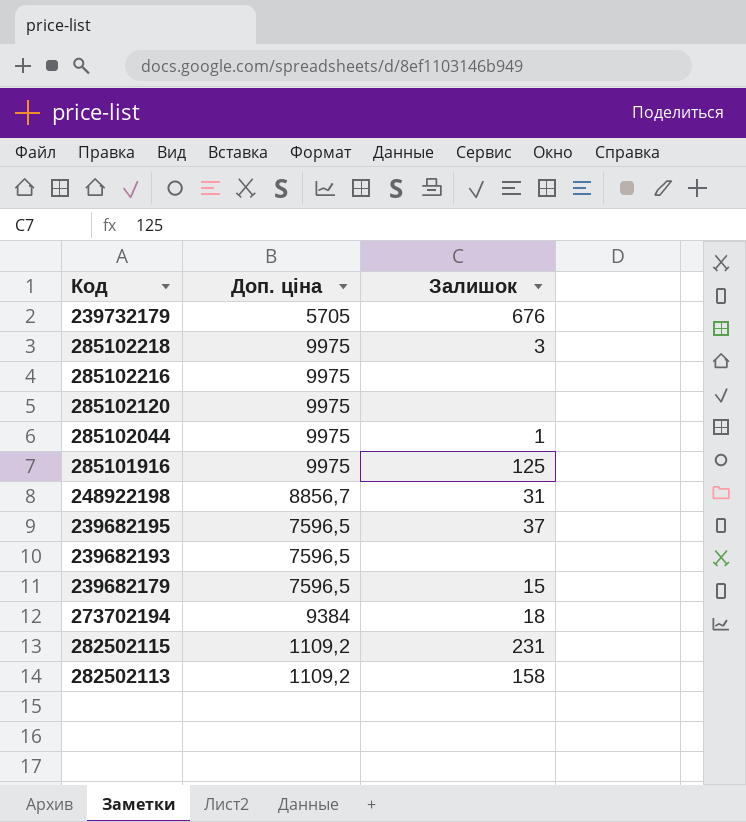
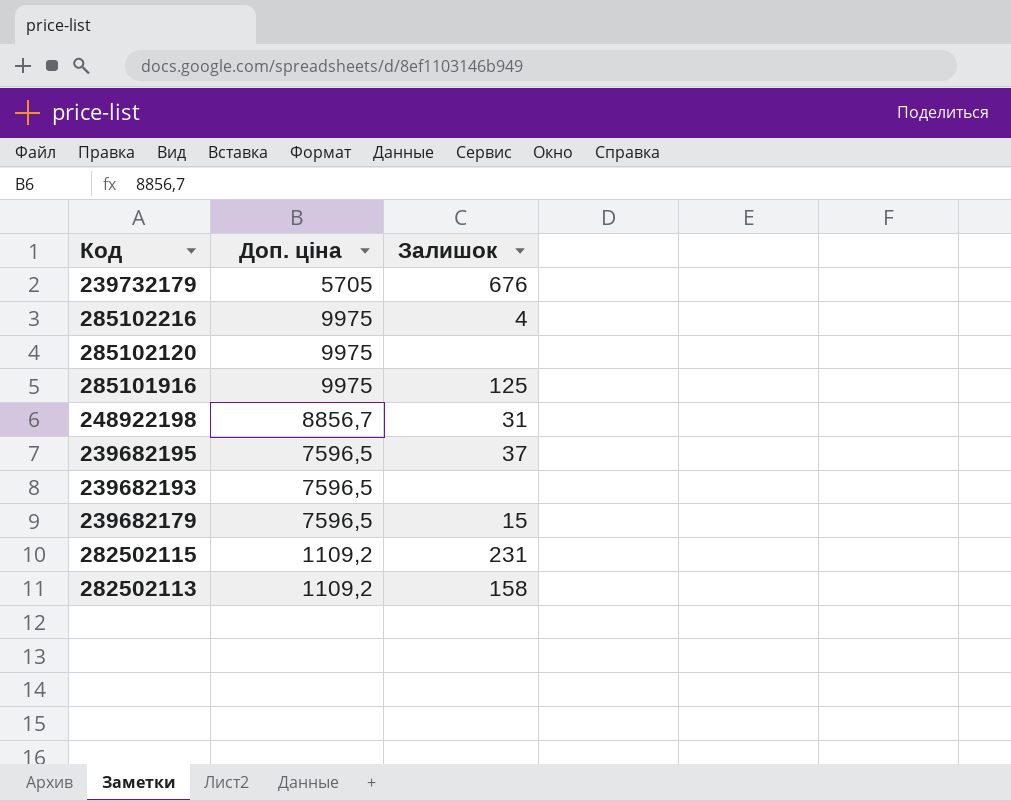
row 285102218: 9975 | 3 -> none
row 285102044: 9975 | 1 -> none
row 273702194: 9384 | 18 -> none
285102216 | Залишок: none -> 4

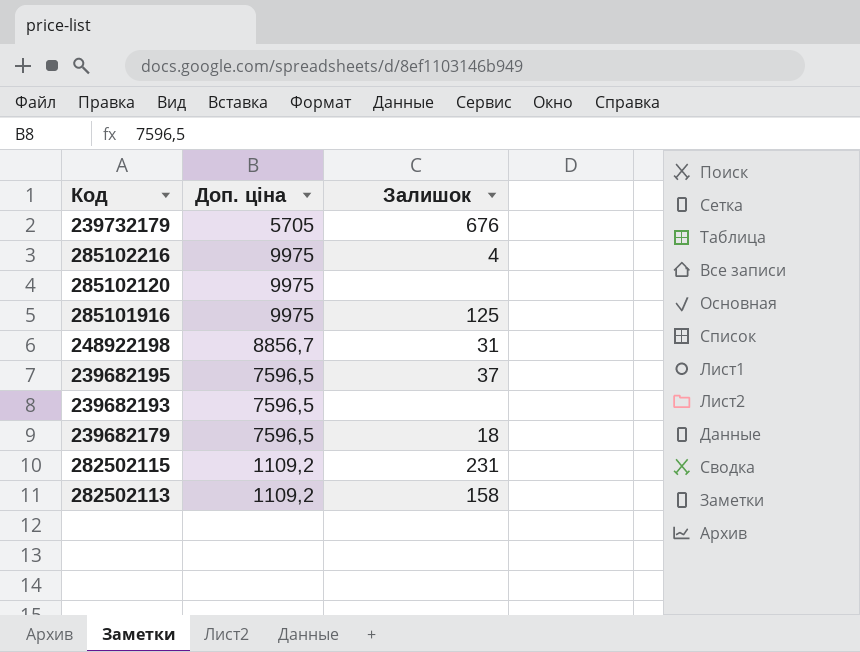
239682179 | Залишок: 15 -> 18

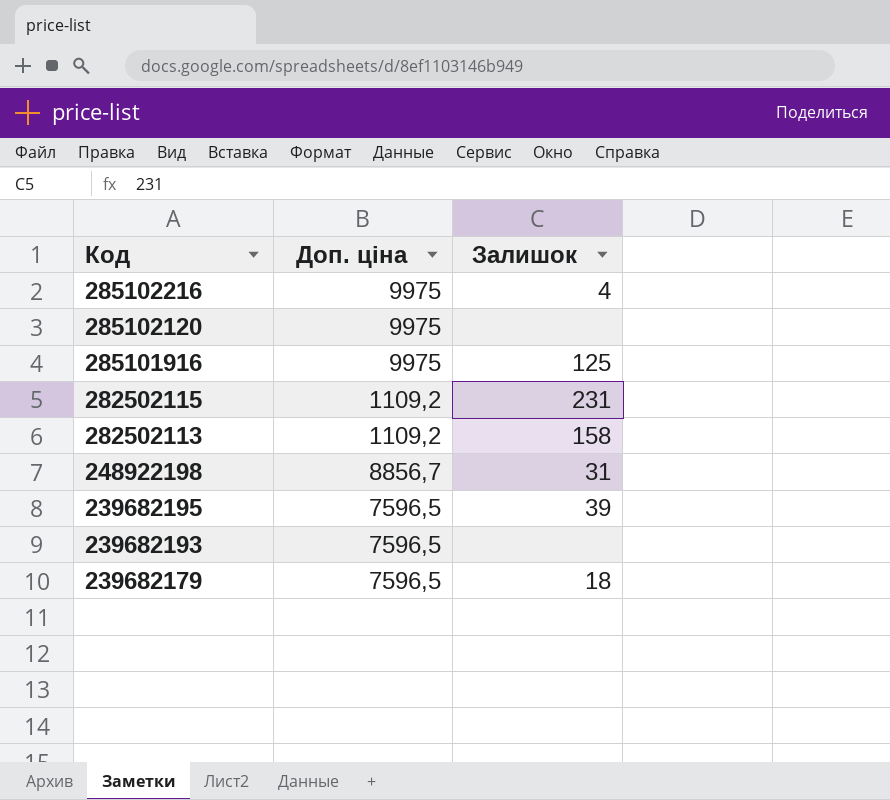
row order: none -> Код descending
row 239732179: 5705 | 676 -> none
239682195 | Залишок: 37 -> 39

